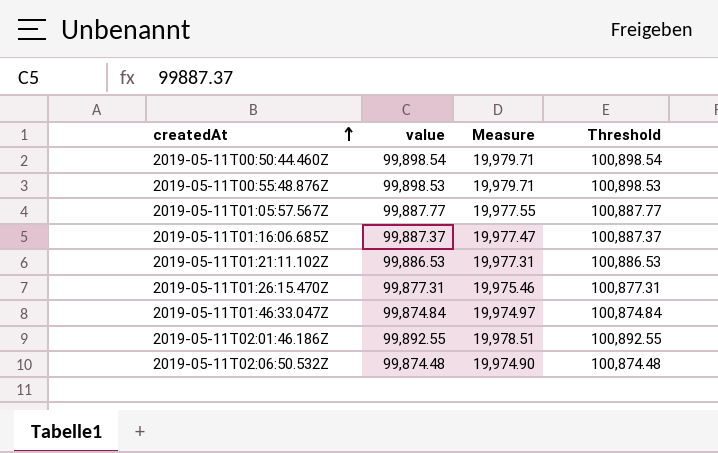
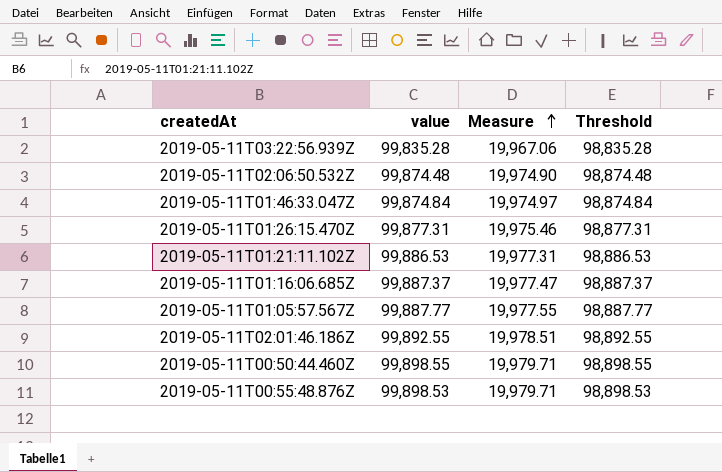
row order: createdAt ascending -> Measure ascending
column Threshold | formula: [value] + 1000 -> [value] - 1000
row 2019-05-11T03:22:56.939Z: none -> 99,835.28 | 19,967.06 | 98,835.28
2019-05-11T00:50:44.460Z | value: 99,898.54 -> 99,898.55

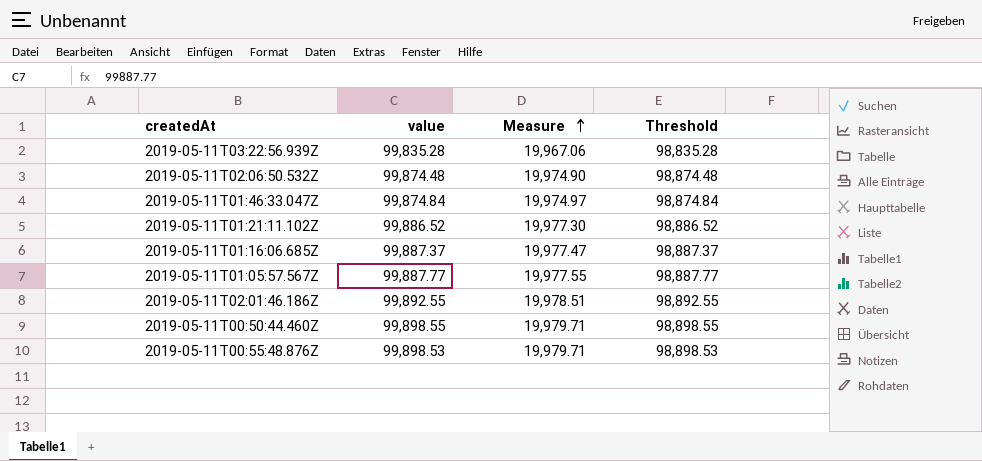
row 2019-05-11T01:26:15.470Z: 99,877.31 | 19,975.46 | 98,877.31 -> none
2019-05-11T01:21:11.102Z | value: 99,886.53 -> 99,886.52
2019-05-11T01:21:11.102Z | Measure: 19,977.31 -> 19,977.30
2019-05-11T01:21:11.102Z | Threshold: 98,886.53 -> 98,886.52

